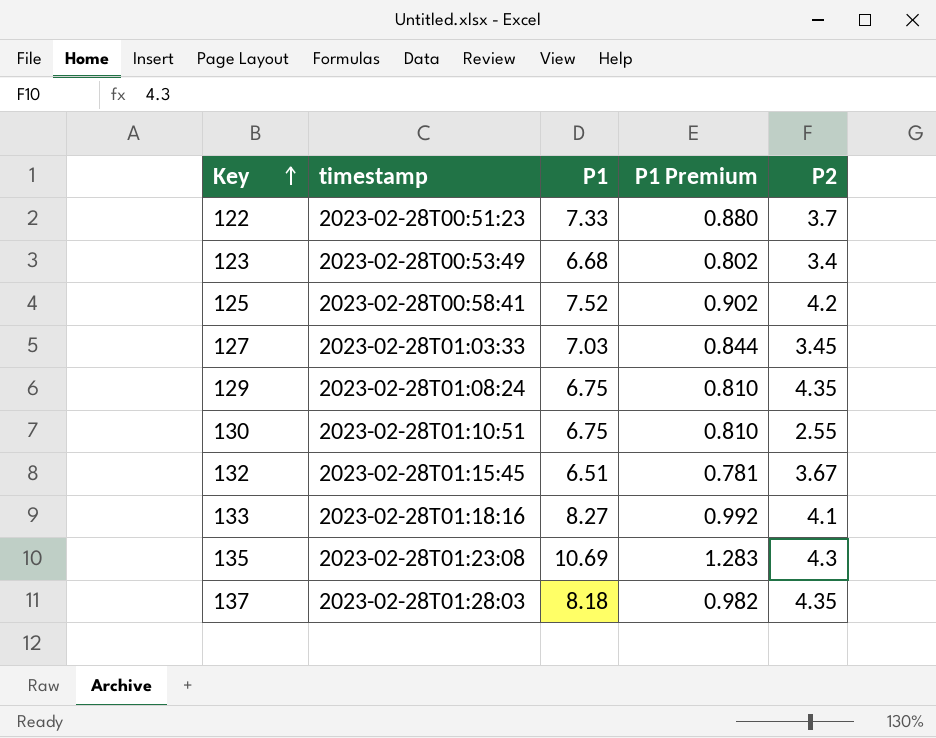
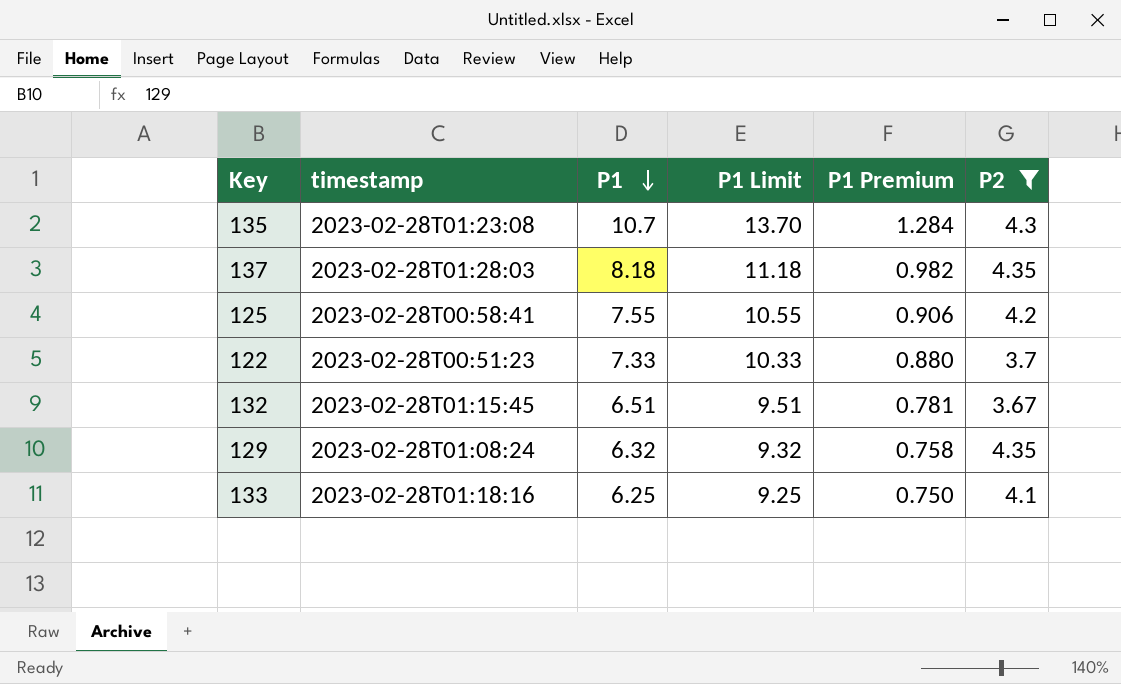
filter: none -> P2 >= 3.67
row order: Key ascending -> P1 descending
column P1 Limit | formula: none -> [P1] + 3
135 | P1: 10.69 -> 10.7
135 | P1 Premium: 1.283 -> 1.284
125 | P1: 7.52 -> 7.55
125 | P1 Premium: 0.902 -> 0.906
129 | P1: 6.75 -> 6.32
129 | P1 Premium: 0.810 -> 0.758
133 | P1: 8.27 -> 6.25
133 | P1 Premium: 0.992 -> 0.750

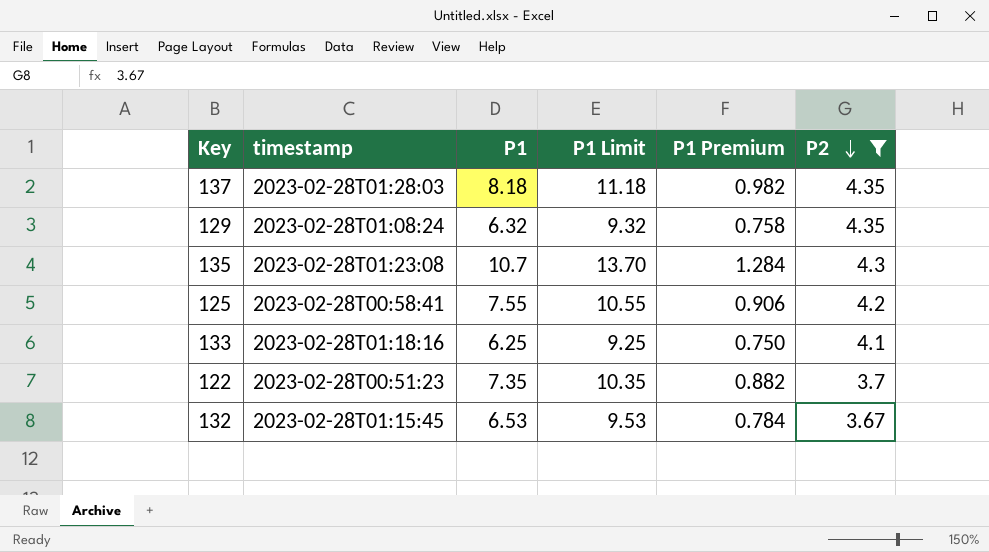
row order: P1 descending -> P2 descending
122 | P1: 7.33 -> 7.35
122 | P1 Limit: 10.33 -> 10.35
122 | P1 Premium: 0.880 -> 0.882
132 | P1: 6.51 -> 6.53
132 | P1 Limit: 9.51 -> 9.53
132 | P1 Premium: 0.781 -> 0.784

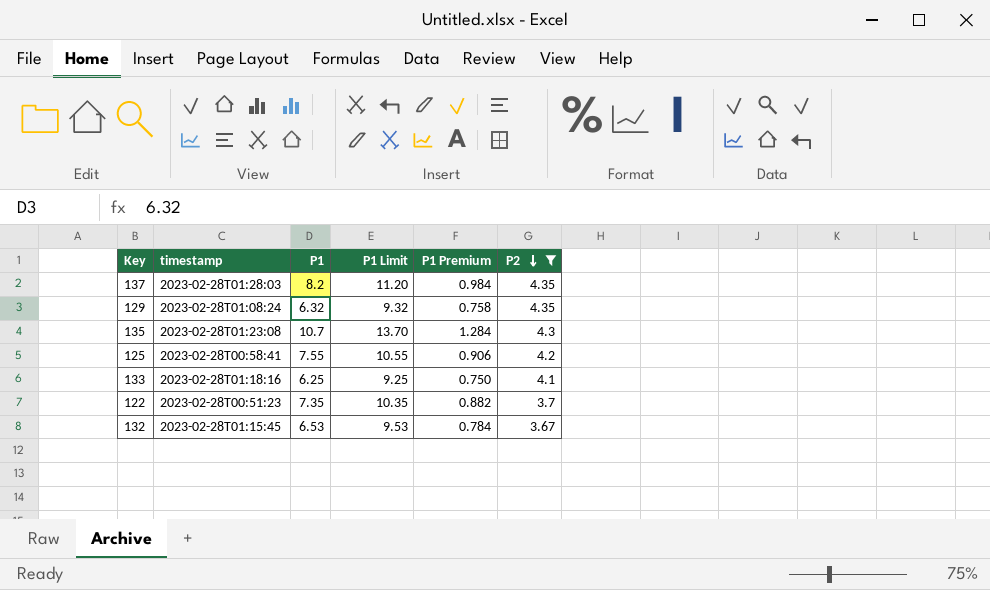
137 | P1: 8.18 -> 8.2
137 | P1 Limit: 11.18 -> 11.20
137 | P1 Premium: 0.982 -> 0.984

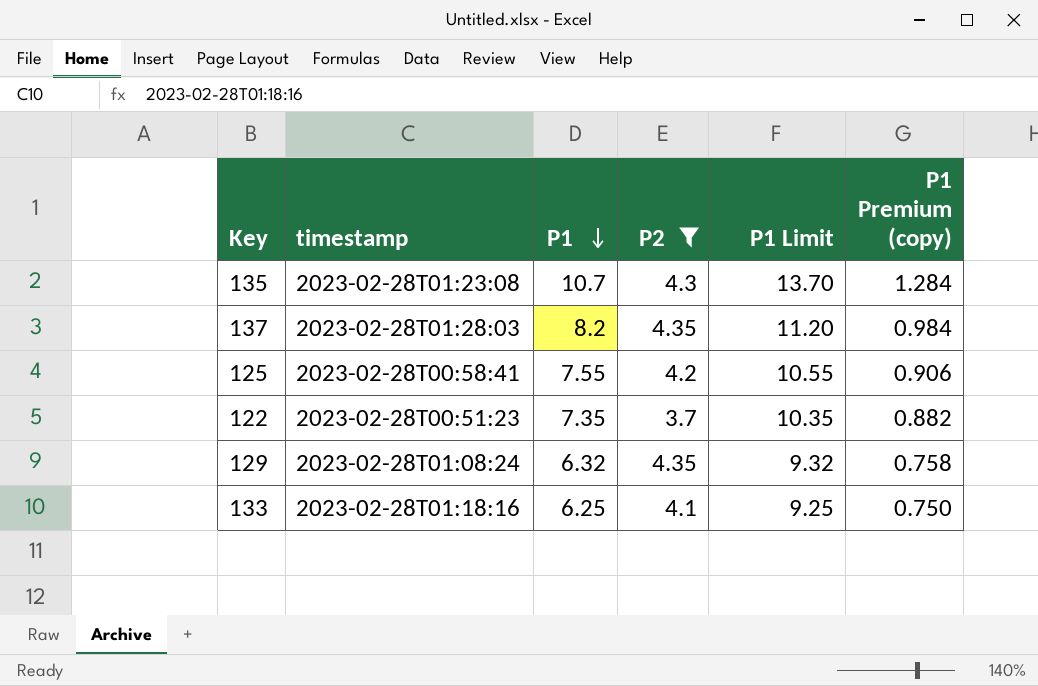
row order: P2 descending -> P1 descending
column P2 | position: 6 -> 4
column name: P1 Premium -> P1 Premium (copy)
row 132: 2023-02-28T01:15:45 | 6.53 | 9.53 | 0.784 | 3.67 -> none

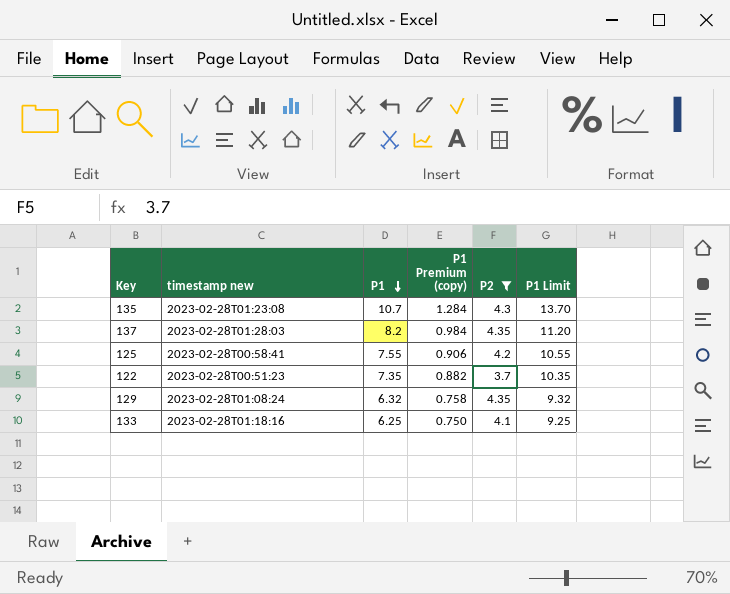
column name: timestamp -> timestamp new
column P1 Premium (copy) | position: 6 -> 4

